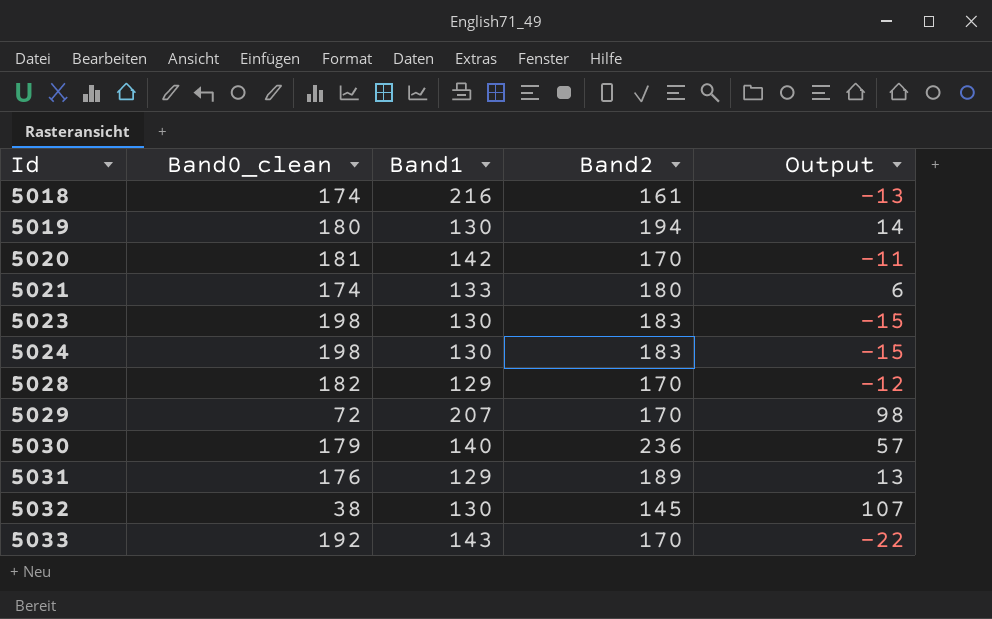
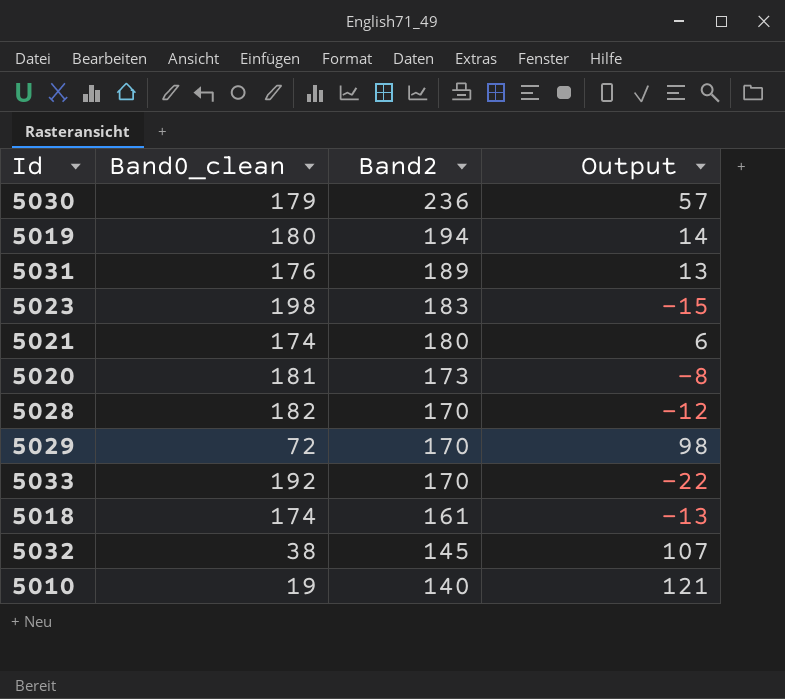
row order: Id ascending -> Band2 descending
column Band1 | position: 3 -> none
row 5024: 198 | 130 | 183 | -15 -> none
5020 | Band2: 170 -> 173
5020 | Output: -11 -> -8
row 5010: none -> 19 | 140 | 121

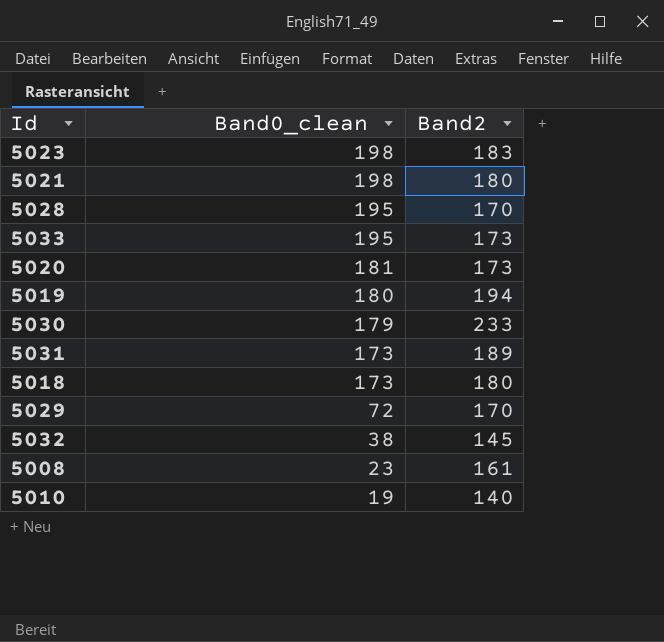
row order: Band2 descending -> Band0_clean descending
column Output | formula: [Band2] - [Band0_clean] -> none
5021 | Band0_clean: 174 -> 198
5028 | Band0_clean: 182 -> 195
5033 | Band0_clean: 192 -> 195
5033 | Band2: 170 -> 173
5030 | Band2: 236 -> 233
5031 | Band0_clean: 176 -> 173
5018 | Band0_clean: 174 -> 173
5018 | Band2: 161 -> 180
row 5008: none -> 23 | 161

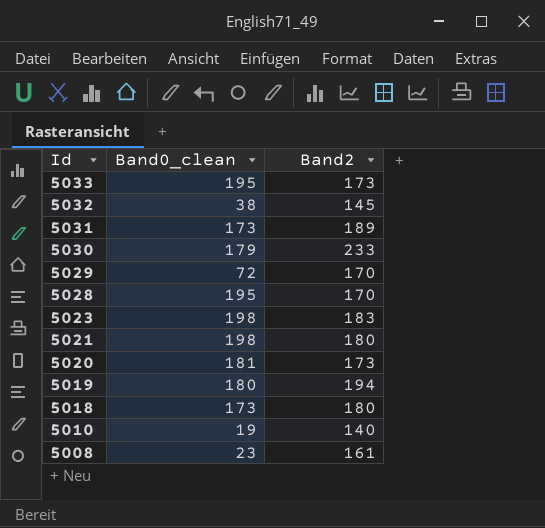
row order: Band0_clean descending -> Id descending

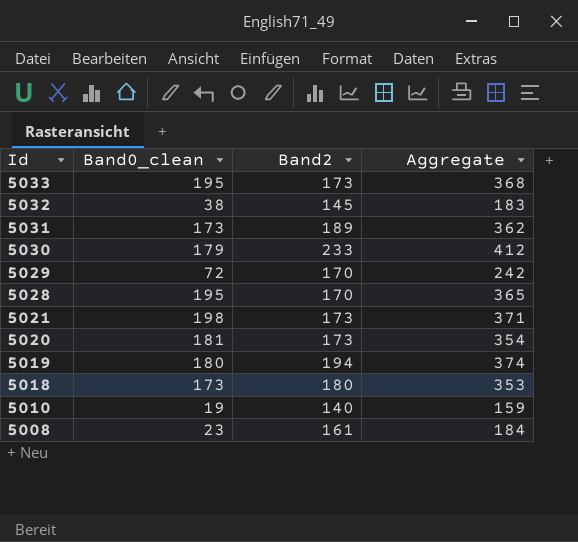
column Aggregate | formula: none -> [Band0_clean] + [Band2]
row 5023: 198 | 183 -> none
5021 | Band2: 180 -> 173

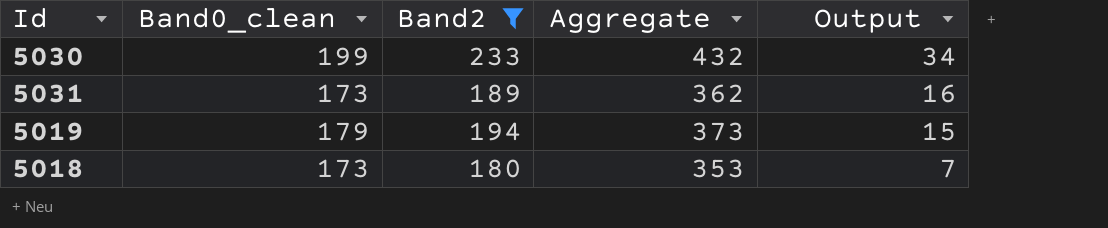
filter: none -> Band2 >= 180
row order: Id descending -> Output descending
column Output | formula: none -> [Band2] - [Band0_clean]
5030 | Band0_clean: 179 -> 199
5030 | Aggregate: 412 -> 432
5019 | Band0_clean: 180 -> 179
5019 | Aggregate: 374 -> 373

